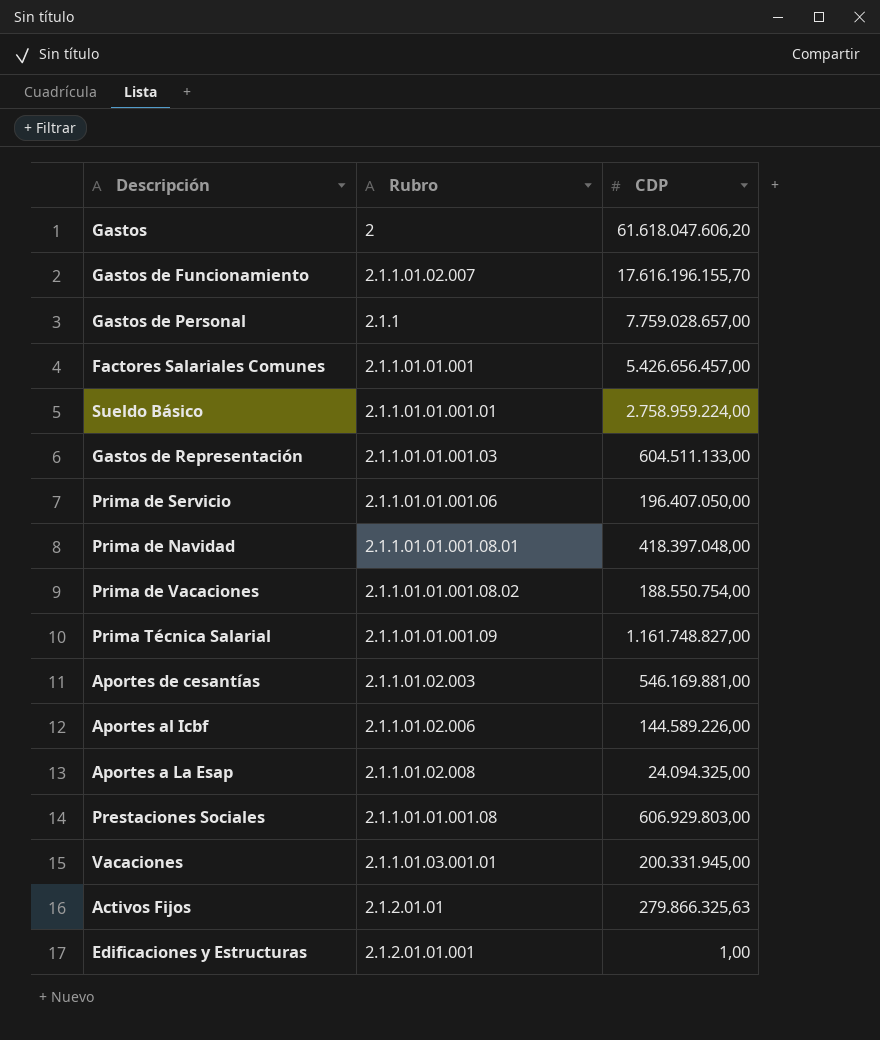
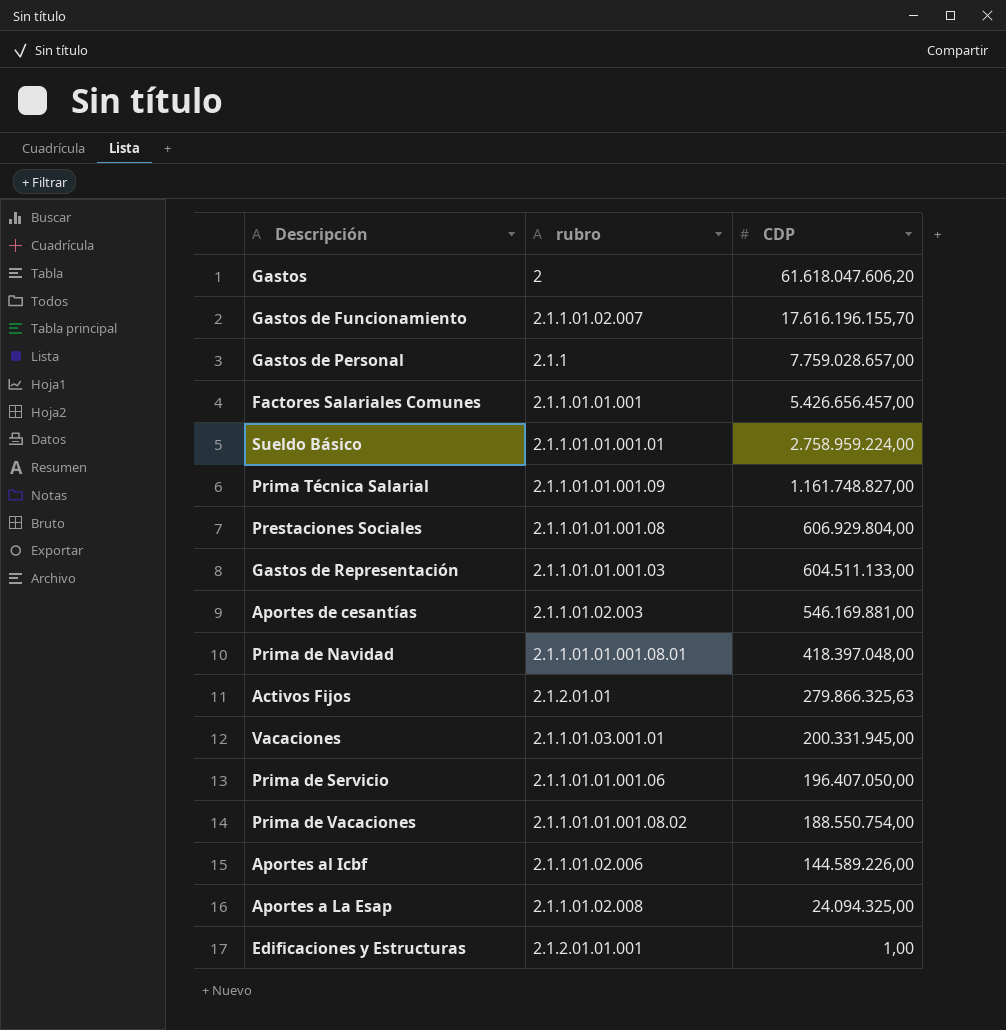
row order: none -> CDP descending
column name: Rubro -> rubro
Prestaciones Sociales | CDP: 606.929.803,00 -> 606.929.804,00

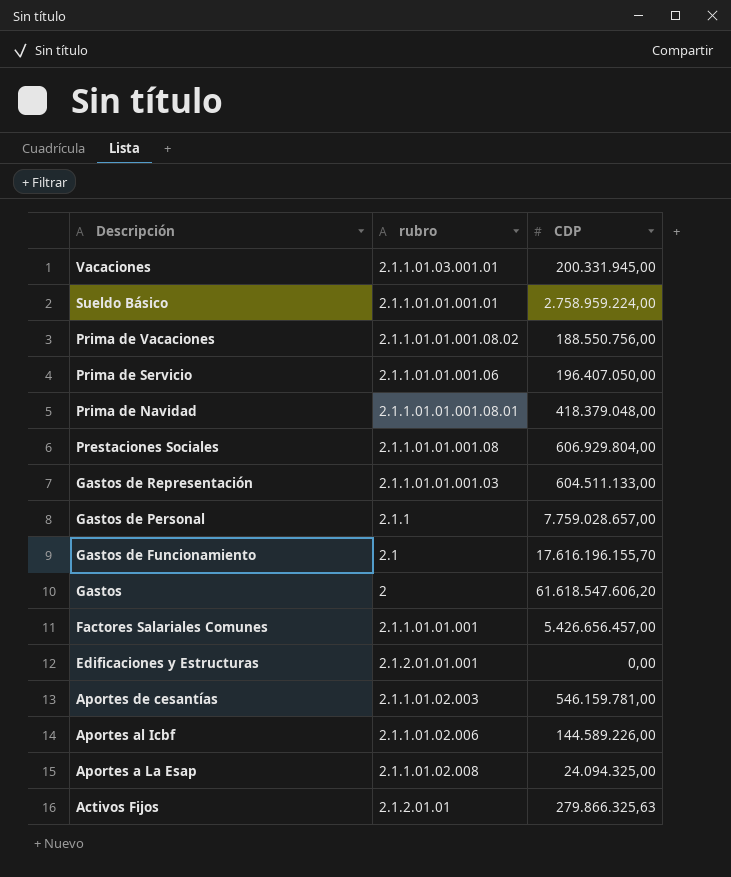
row order: CDP descending -> Descripción descending
row Prima Técnica Salarial: 2.1.1.01.01.001.09 | 1.161.748.827,00 -> none
Prima de Vacaciones | CDP: 188.550.754,00 -> 188.550.756,00
Prima de Navidad | CDP: 418.397.048,00 -> 418.379.048,00
Gastos de Funcionamiento | rubro: 2.1.1.01.02.007 -> 2.1
Gastos | CDP: 61.618.047.606,20 -> 61.618.547.606,20
Edificaciones y Estructuras | CDP: 1,00 -> 0,00
Aportes de cesantías | CDP: 546.169.881,00 -> 546.159.781,00

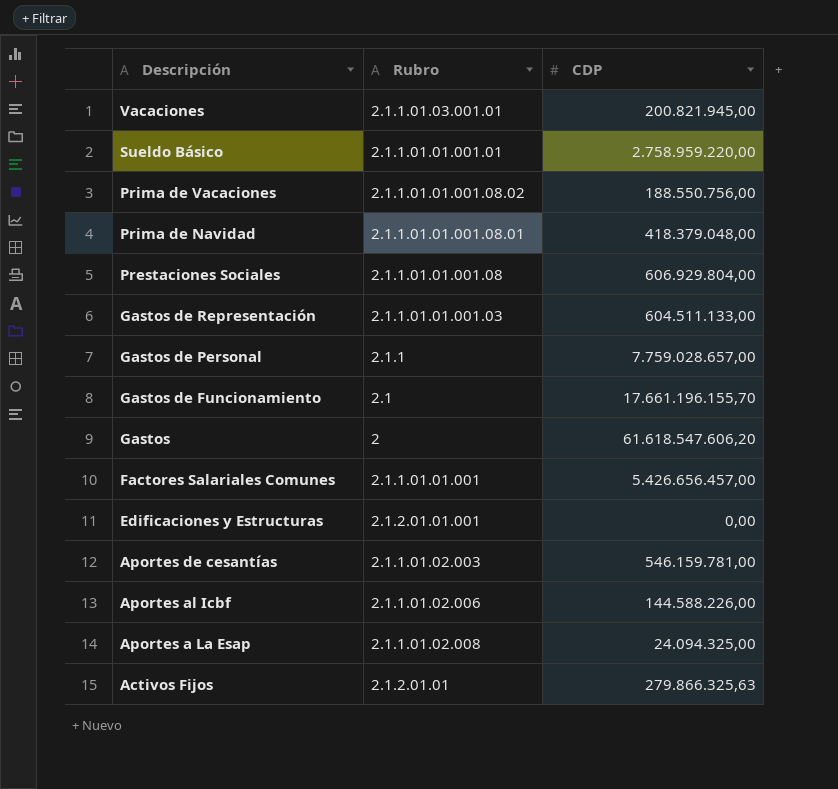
column name: rubro -> Rubro
row Prima de Servicio: 2.1.1.01.01.001.06 | 196.407.050,00 -> none
Vacaciones | CDP: 200.331.945,00 -> 200.821.945,00
Sueldo Básico | CDP: 2.758.959.224,00 -> 2.758.959.220,00
Gastos de Funcionamiento | CDP: 17.616.196.155,70 -> 17.661.196.155,70
Aportes al Icbf | CDP: 144.589.226,00 -> 144.588.226,00

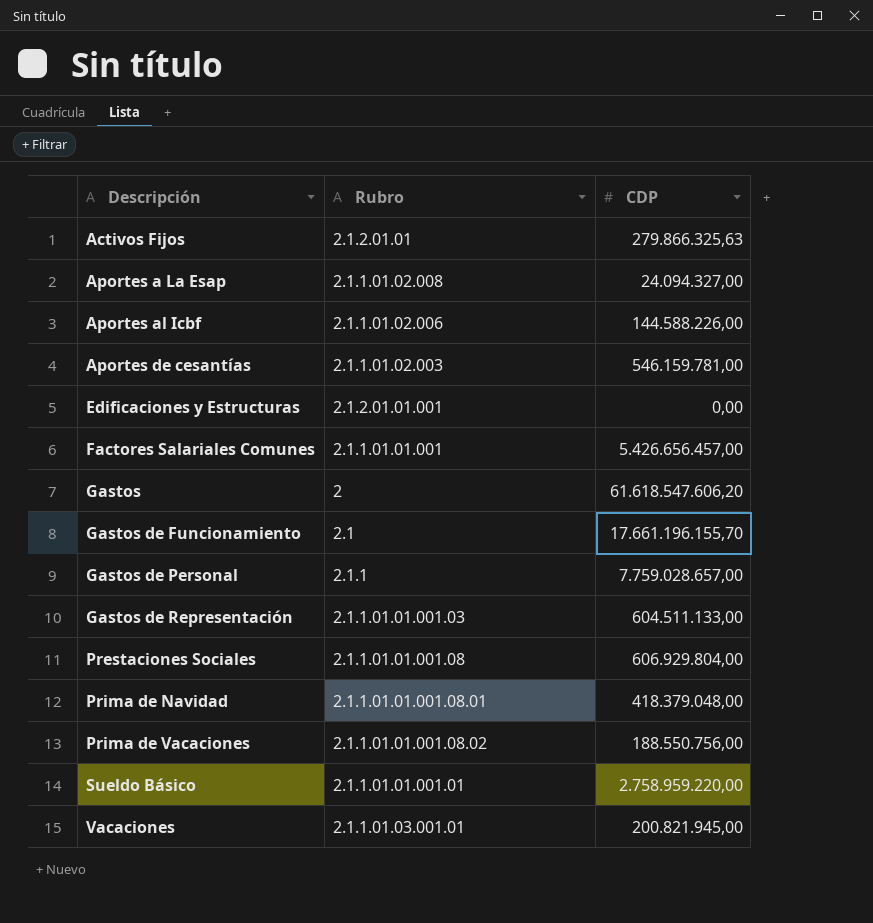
row order: Descripción descending -> Descripción ascending
Aportes a La Esap | CDP: 24.094.325,00 -> 24.094.327,00

